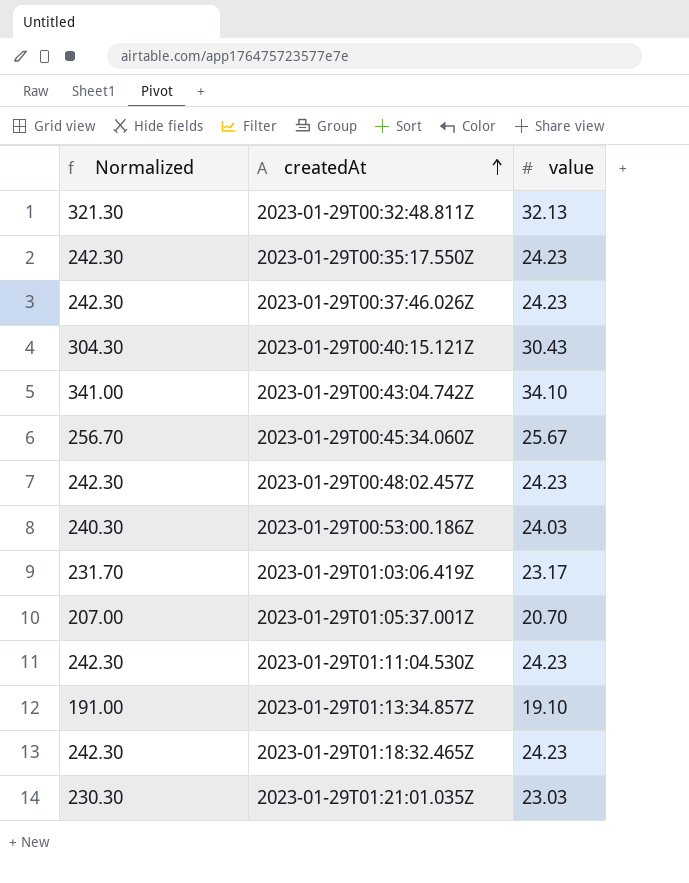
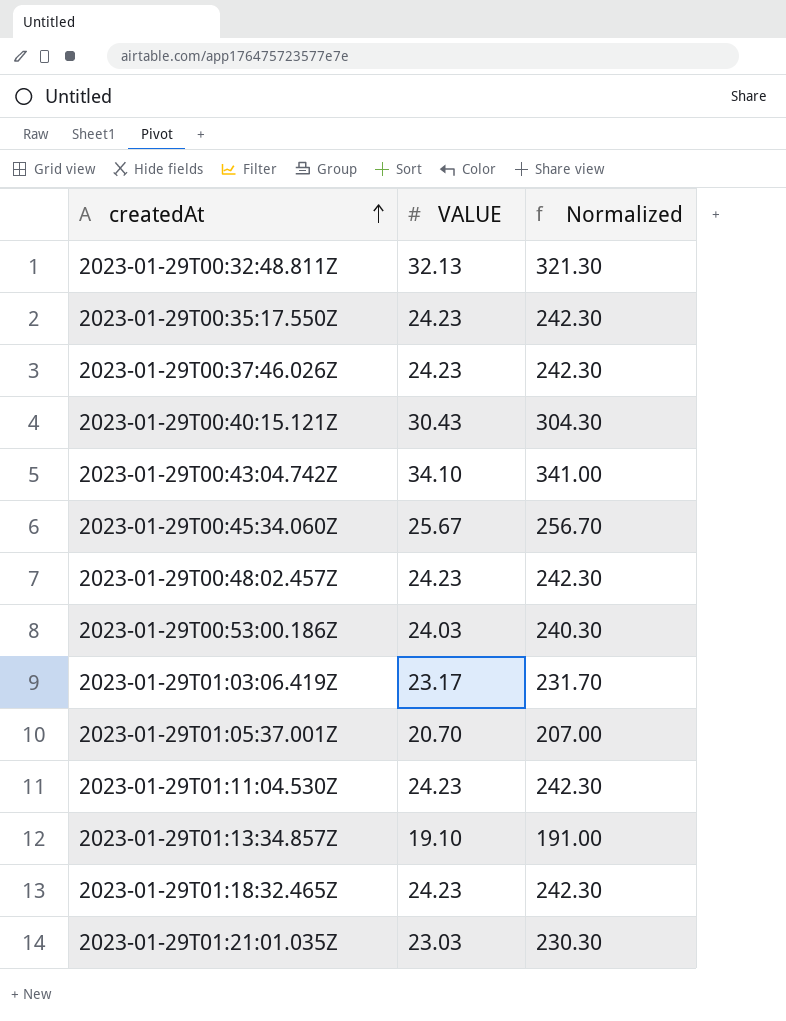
column name: value -> VALUE
column Normalized | position: 1 -> 3

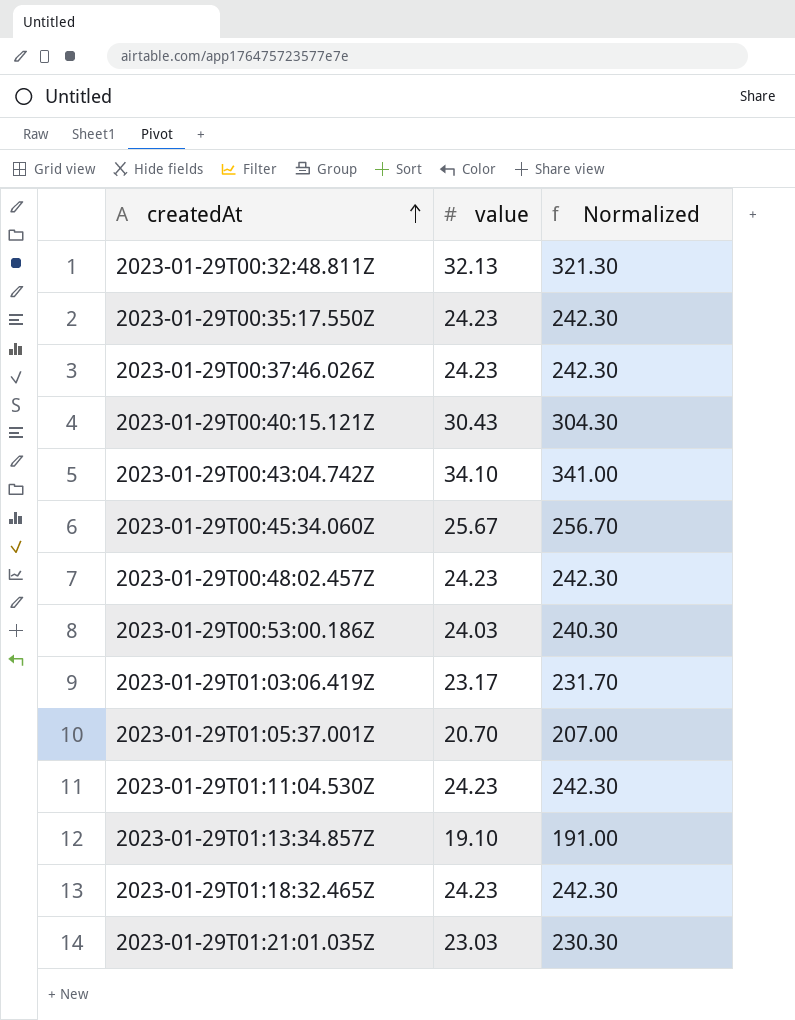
column name: VALUE -> value

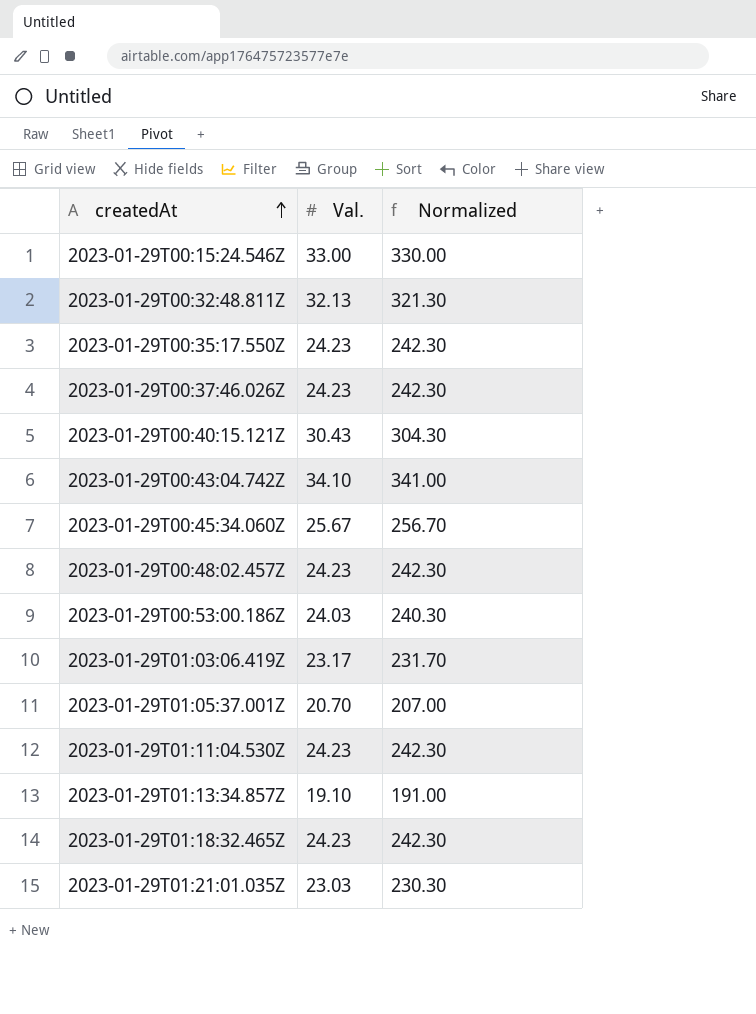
column name: value -> Val.
row 2023-01-29T00:15:24.546Z: none -> 33.00 | 330.00

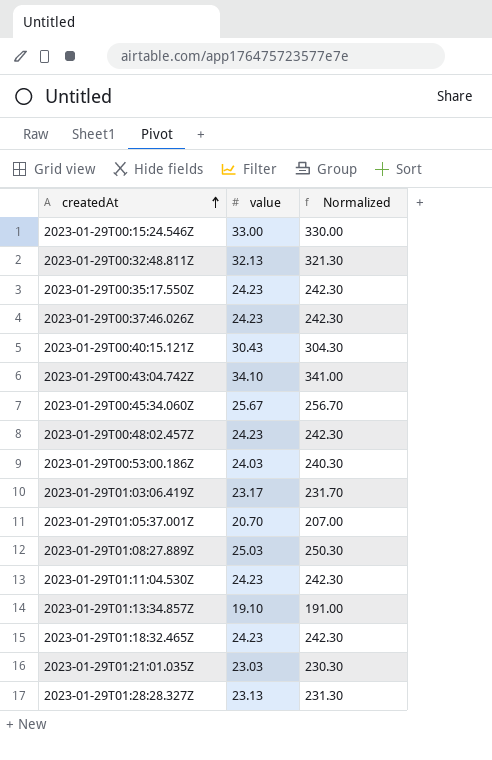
column name: Val. -> value
row 2023-01-29T01:08:27.889Z: none -> 25.03 | 250.30
row 2023-01-29T01:28:28.327Z: none -> 23.13 | 231.30

